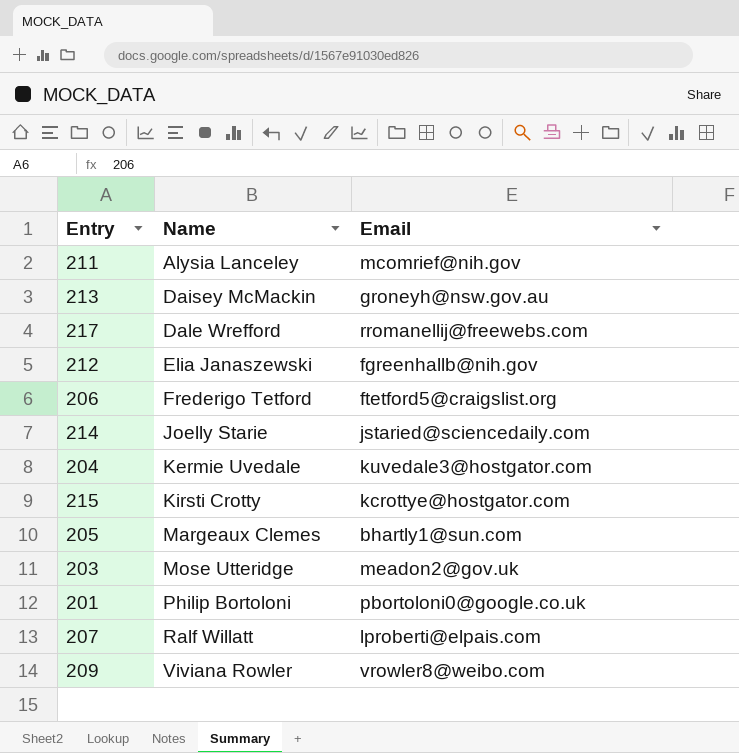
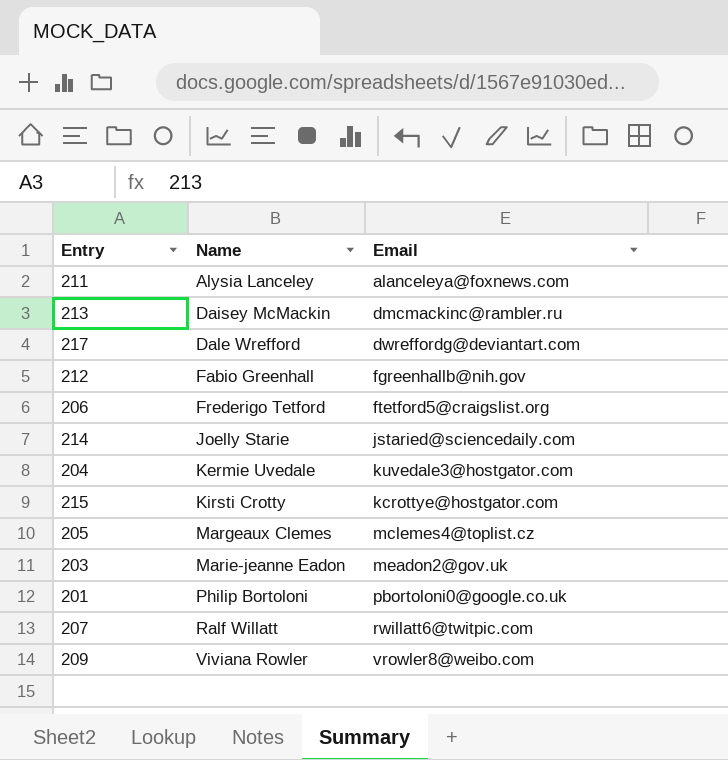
211 | Email: mcomrief@nih.gov -> alanceleya@foxnews.com
213 | Email: groneyh@nsw.gov.au -> dmcmackinc@rambler.ru
217 | Email: rromanellij@freewebs.com -> dwreffordg@deviantart.com
212 | Name: Elia Janaszewski -> Fabio Greenhall
205 | Email: bhartly1@sun.com -> mclemes4@toplist.cz
203 | Name: Mose Utteridge -> Marie-jeanne Eadon
207 | Email: lproberti@elpais.com -> rwillatt6@twitpic.com

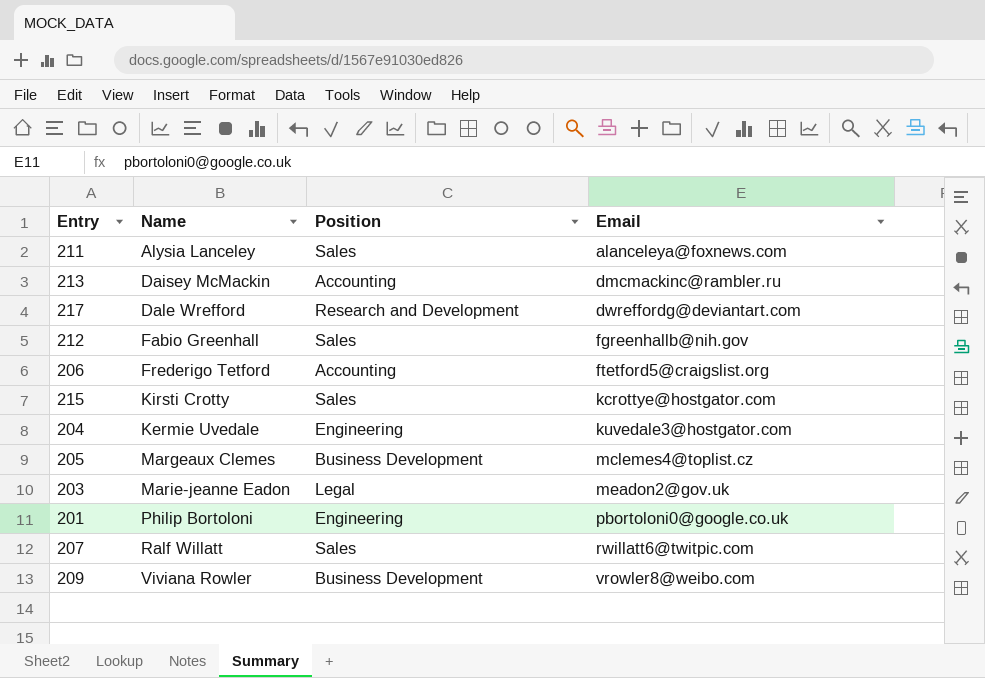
row order: Name ascending -> Email ascending
column Position | position: none -> 3
row 214: Joelly Starie | jstaried@sciencedaily.com -> none

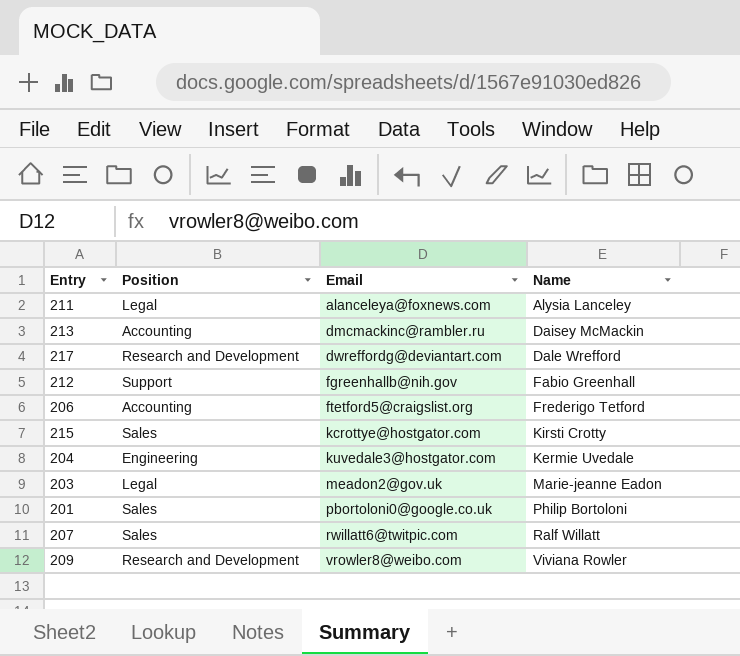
column Name | position: 2 -> 4
row 205: Margeaux Clemes | Business Development | mclemes4@toplist.cz -> none
211 | Position: Sales -> Legal
212 | Position: Sales -> Support
201 | Position: Engineering -> Sales
209 | Position: Business Development -> Research and Development

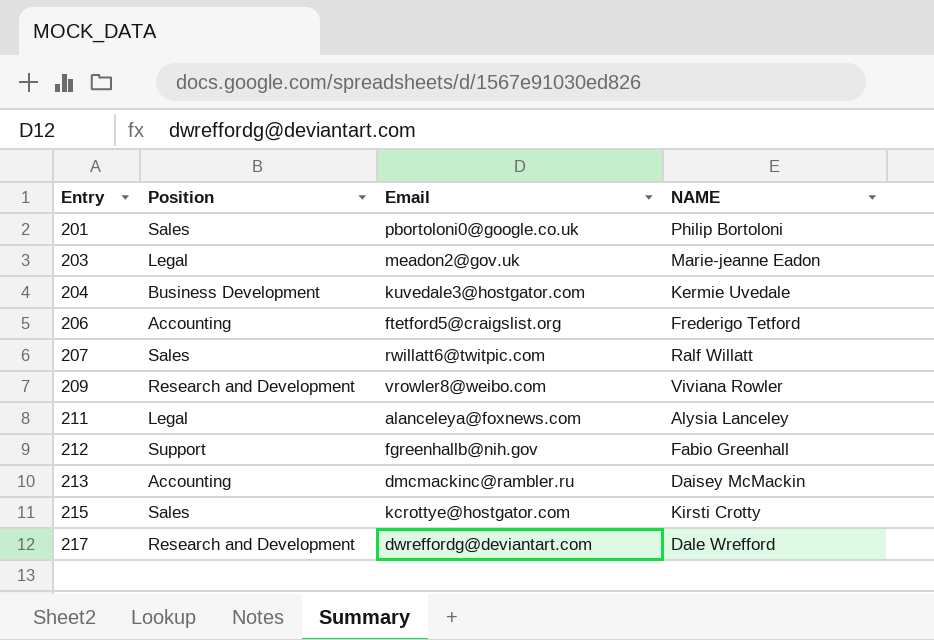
row order: Email ascending -> Entry ascending
column name: Name -> NAME
204 | Position: Engineering -> Business Development

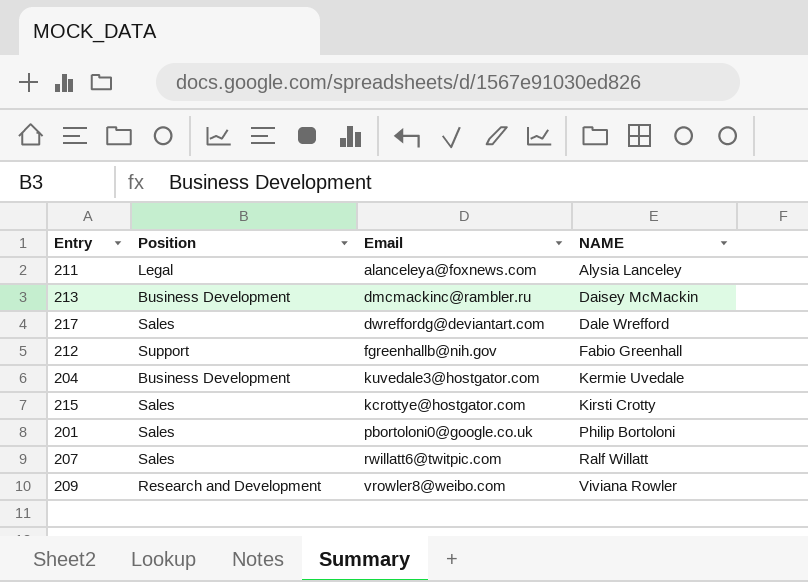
row order: Entry ascending -> NAME ascending
row 203: Legal | meadon2@gov.uk | Marie-jeanne Eadon -> none
row 206: Accounting | ftetford5@craigslist.org | Frederigo Tetford -> none
213 | Position: Accounting -> Business Development
217 | Position: Research and Development -> Sales

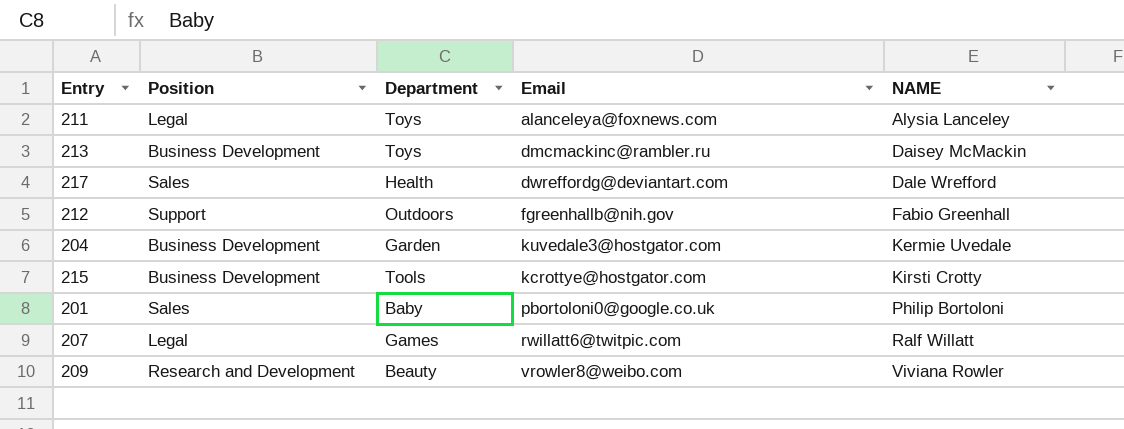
column Department | position: none -> 3
215 | Position: Sales -> Business Development
207 | Position: Sales -> Legal

